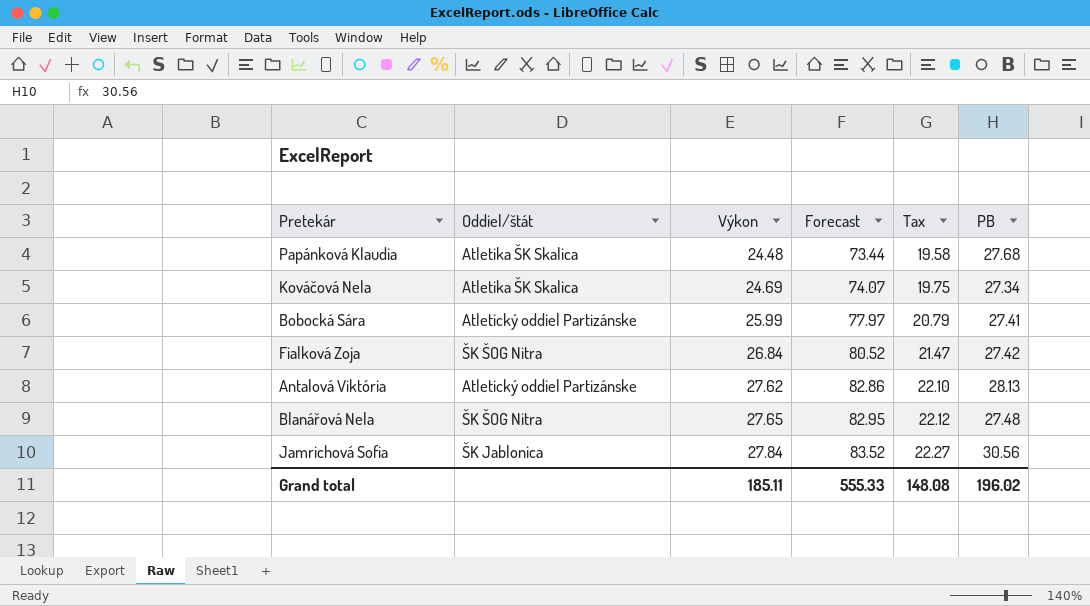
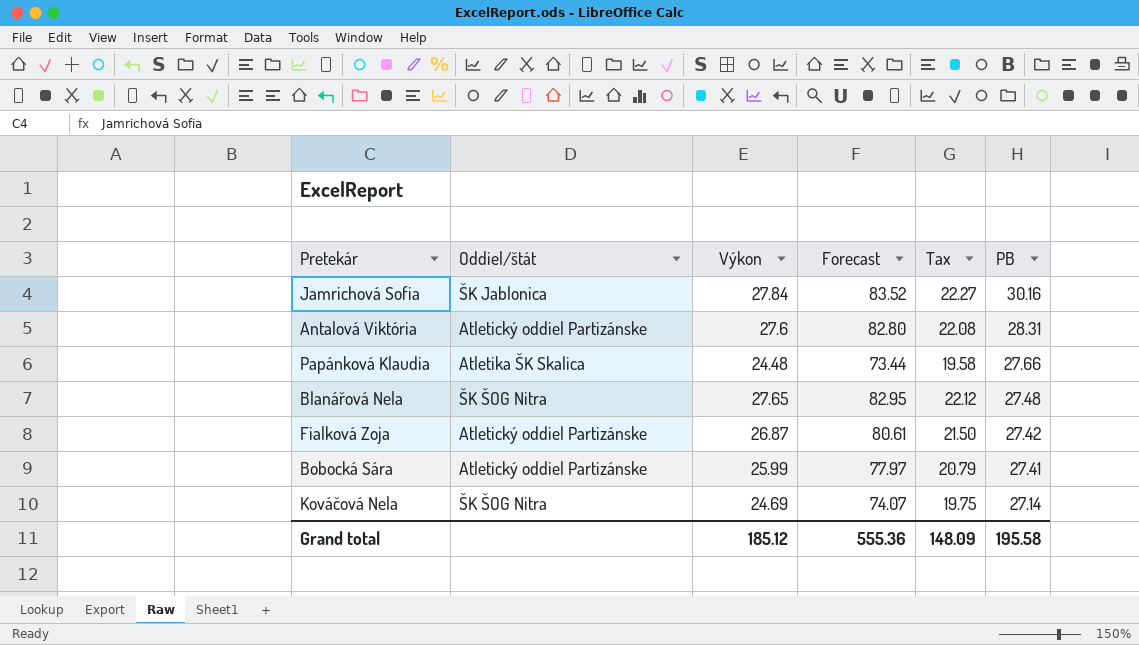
row order: Výkon ascending -> PB descending
Jamrichová Sofia | PB: 30.56 -> 30.16
Antalová Viktória | Výkon: 27.62 -> 27.6
Antalová Viktória | Forecast: 82.86 -> 82.80
Antalová Viktória | Tax: 22.10 -> 22.08
Antalová Viktória | PB: 28.13 -> 28.31
Papánková Klaudia | PB: 27.68 -> 27.66
Fialková Zoja | Oddiel/štát: ŠK ŠOG Nitra -> Atletický oddiel Partizánske
Fialková Zoja | Výkon: 26.84 -> 26.87
Fialková Zoja | Forecast: 80.52 -> 80.61
Fialková Zoja | Tax: 21.47 -> 21.50
Kováčová Nela | Oddiel/štát: Atletika ŠK Skalica -> ŠK ŠOG Nitra
Kováčová Nela | PB: 27.34 -> 27.14
Grand total | Výkon: 185.11 -> 185.12
Grand total | Forecast: 555.33 -> 555.36
Grand total | Tax: 148.08 -> 148.09
Grand total | PB: 196.02 -> 195.58

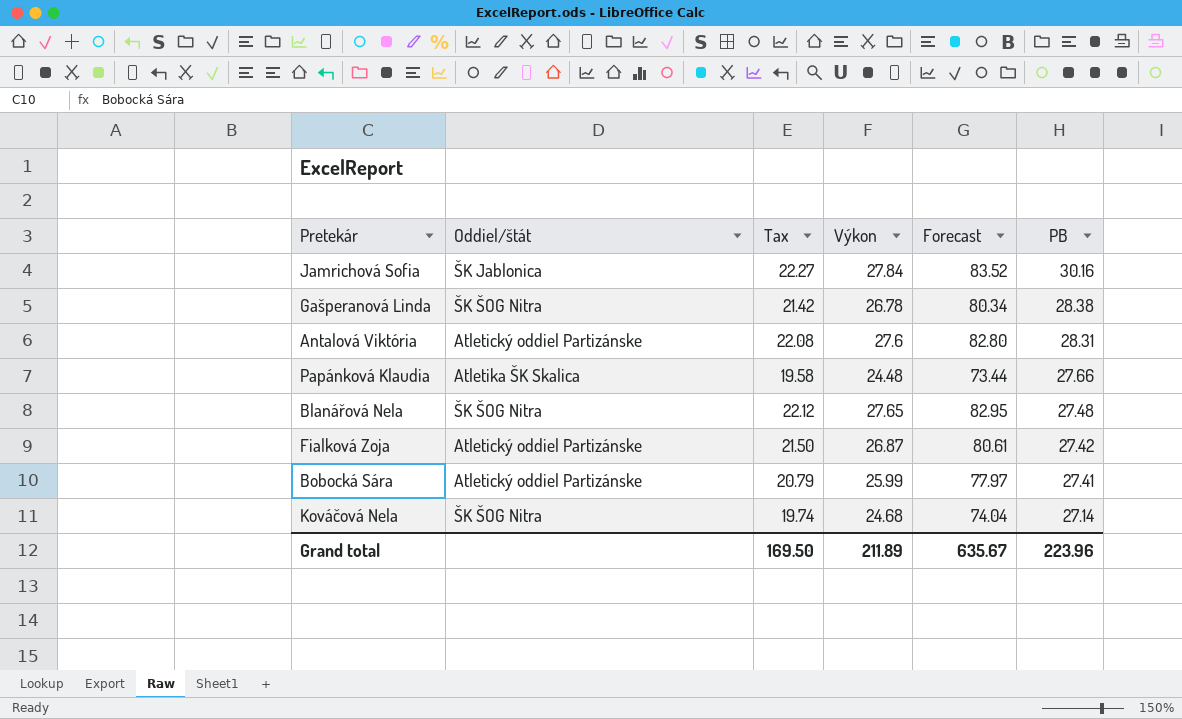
column Tax | position: 5 -> 3
row Gašperanová Linda: none -> ŠK ŠOG Nitra | 21.42 | 26.78 | 80.34 | 28.38
Kováčová Nela | Tax: 19.75 -> 19.74
Kováčová Nela | Výkon: 24.69 -> 24.68
Kováčová Nela | Forecast: 74.07 -> 74.04
Grand total | Tax: 148.09 -> 169.50
Grand total | Výkon: 185.12 -> 211.89
Grand total | Forecast: 555.36 -> 635.67
Grand total | PB: 195.58 -> 223.96

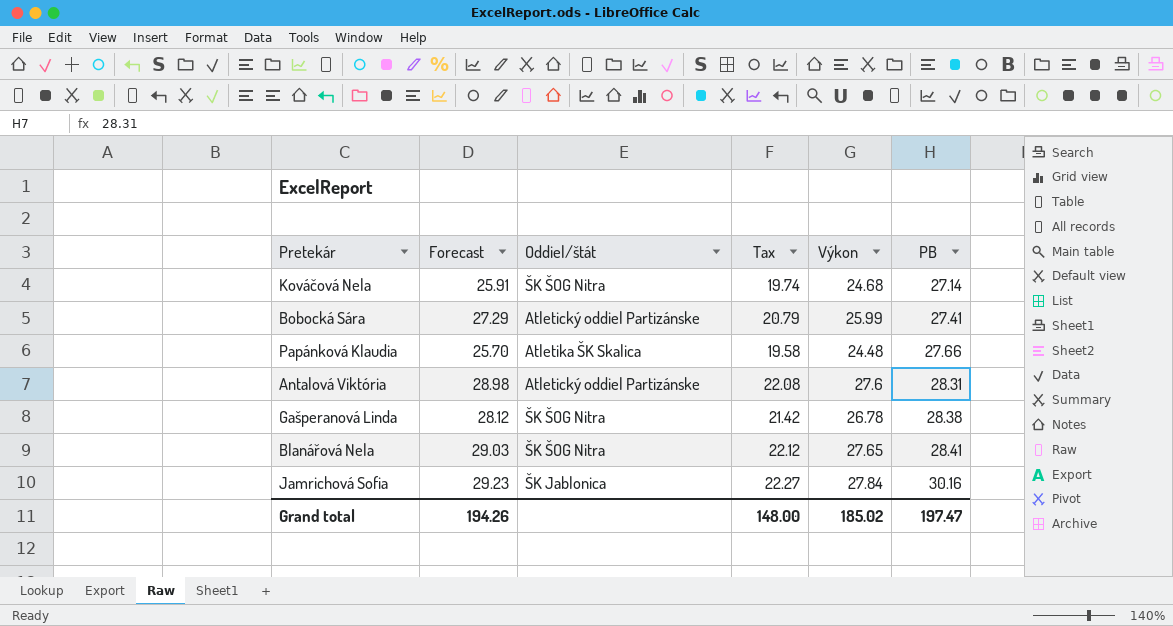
row order: PB descending -> PB ascending
column Forecast | formula: [Výkon] * 3 -> [Výkon] * 1.05
column Forecast | position: 5 -> 2
row Fialková Zoja: Atletický oddiel Partizánske | 21.50 | 26.87 | 80.61 | 27.42 -> none
Blanářová Nela | PB: 27.48 -> 28.41
Grand total | Forecast: 635.67 -> 194.26
Grand total | Tax: 169.50 -> 148.00
Grand total | Výkon: 211.89 -> 185.02
Grand total | PB: 223.96 -> 197.47

